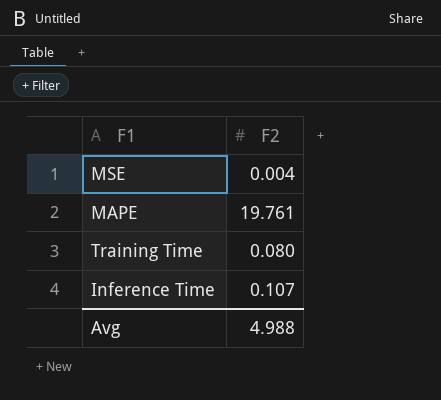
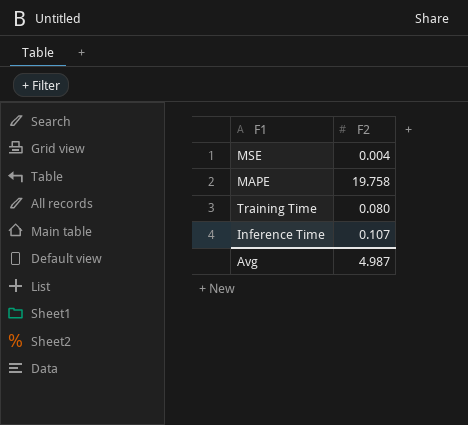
MAPE | F2: 19.761 -> 19.758
Avg | F2: 4.988 -> 4.987

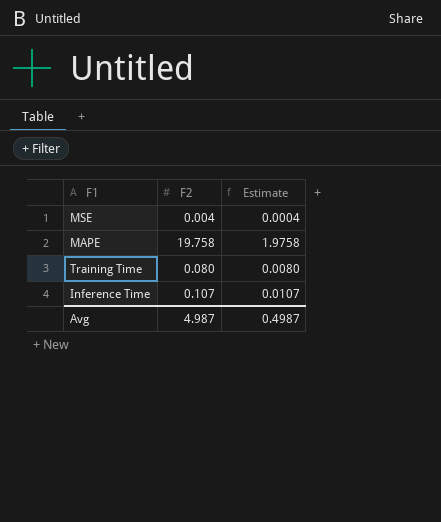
column Estimate | formula: none -> [F2] * 0.1

